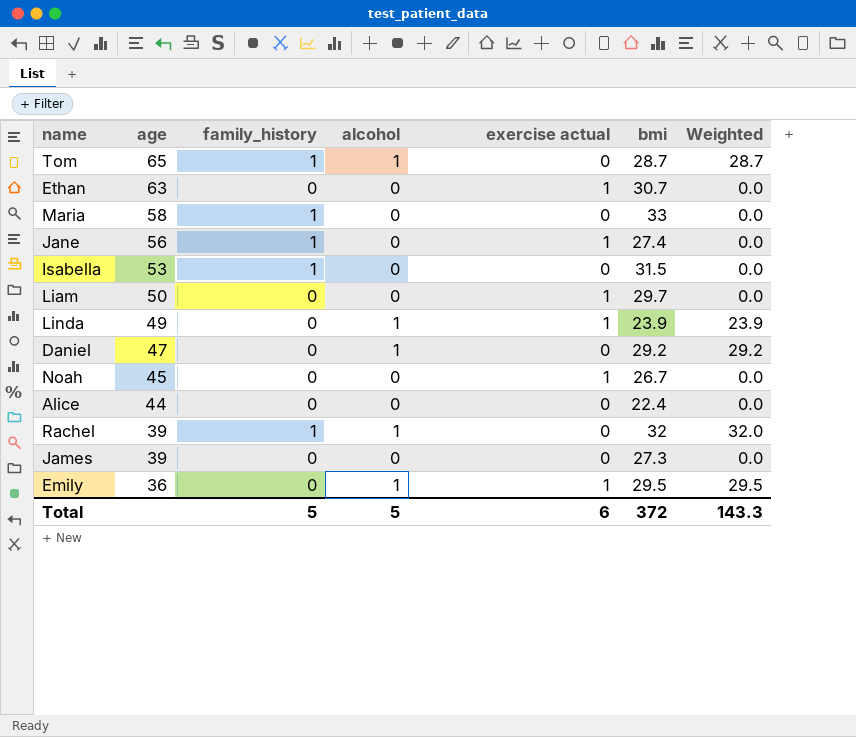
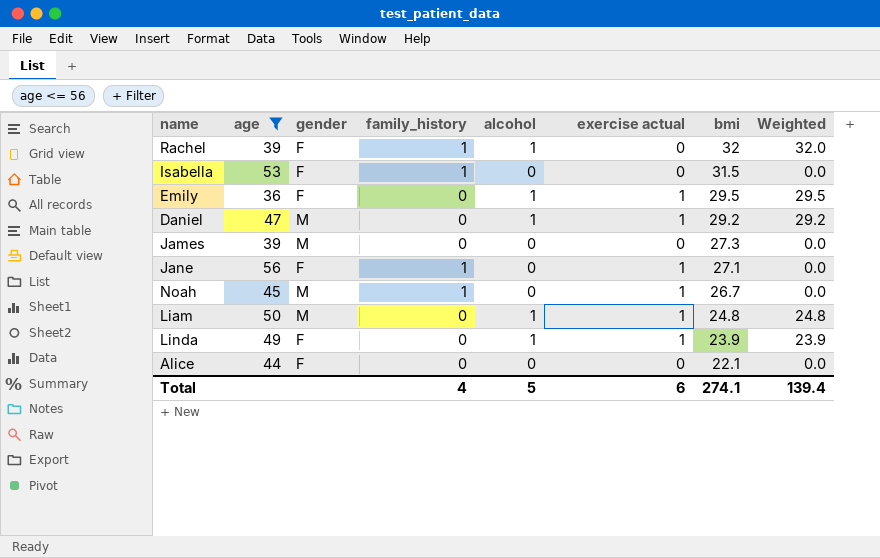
filter: none -> age <= 56
row order: age descending -> bmi descending
column gender | position: none -> 3
Daniel | exercise actual: 0 -> 1
Jane | bmi: 27.4 -> 27.1
Noah | family_history: 0 -> 1
Liam | alcohol: 0 -> 1
Liam | bmi: 29.7 -> 24.8
Liam | Weighted: 0.0 -> 24.8
Alice | bmi: 22.4 -> 22.1
Total | family_history: 5 -> 4
Total | bmi: 372 -> 274.1
Total | Weighted: 143.3 -> 139.4

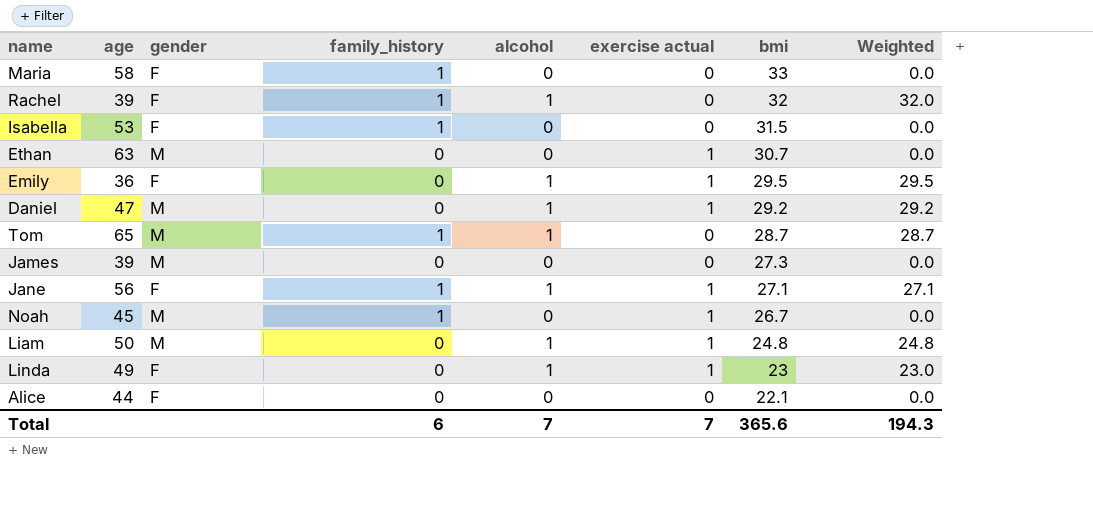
filter: age <= 56 -> none
Jane | alcohol: 0 -> 1
Jane | Weighted: 0.0 -> 27.1
Linda | bmi: 23.9 -> 23
Linda | Weighted: 23.9 -> 23.0
Total | family_history: 4 -> 6
Total | alcohol: 5 -> 7
Total | exercise actual: 6 -> 7
Total | bmi: 274.1 -> 365.6
Total | Weighted: 139.4 -> 194.3

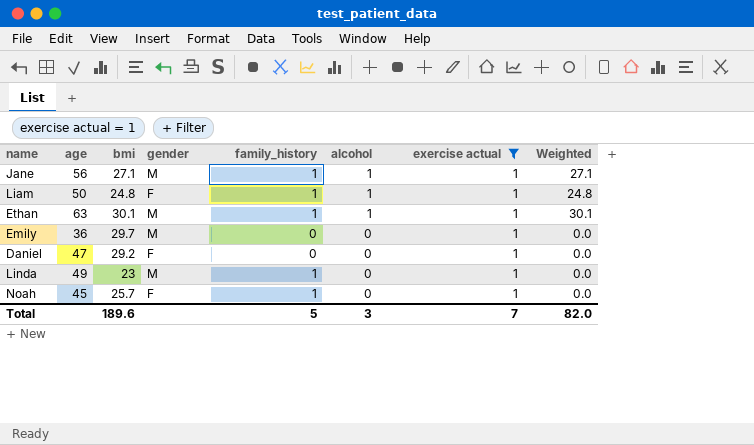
filter: none -> exercise actual = 1
row order: bmi descending -> alcohol descending
column bmi | position: 7 -> 3
Jane | gender: F -> M
Liam | gender: M -> F
Liam | family_history: 0 -> 1
Ethan | bmi: 30.7 -> 30.1
Ethan | family_history: 0 -> 1
Ethan | alcohol: 0 -> 1
Ethan | Weighted: 0.0 -> 30.1
Emily | bmi: 29.5 -> 29.7
Emily | gender: F -> M
Emily | alcohol: 1 -> 0
Emily | Weighted: 29.5 -> 0.0
Daniel | gender: M -> F
Daniel | alcohol: 1 -> 0
Daniel | Weighted: 29.2 -> 0.0
Linda | gender: F -> M
Linda | family_history: 0 -> 1
Linda | alcohol: 1 -> 0
Linda | Weighted: 23.0 -> 0.0
Noah | bmi: 26.7 -> 25.7
Noah | gender: M -> F
Total | bmi: 365.6 -> 189.6
Total | family_history: 6 -> 5
Total | alcohol: 7 -> 3
Total | Weighted: 194.3 -> 82.0

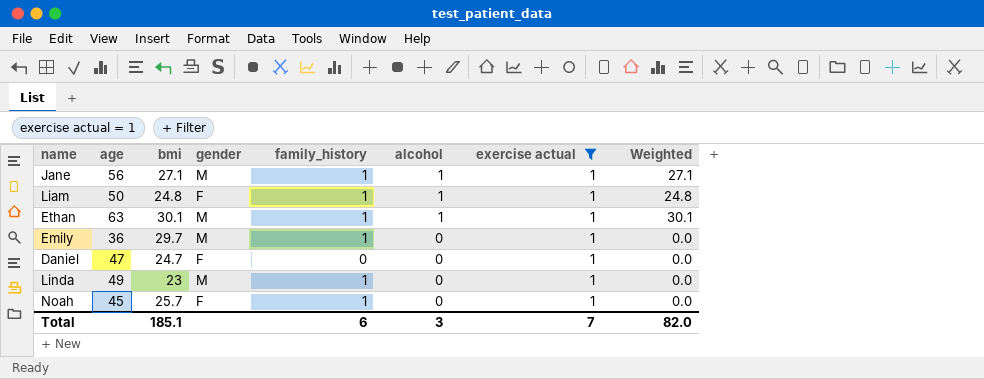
Emily | family_history: 0 -> 1
Daniel | bmi: 29.2 -> 24.7
Total | bmi: 189.6 -> 185.1
Total | family_history: 5 -> 6

